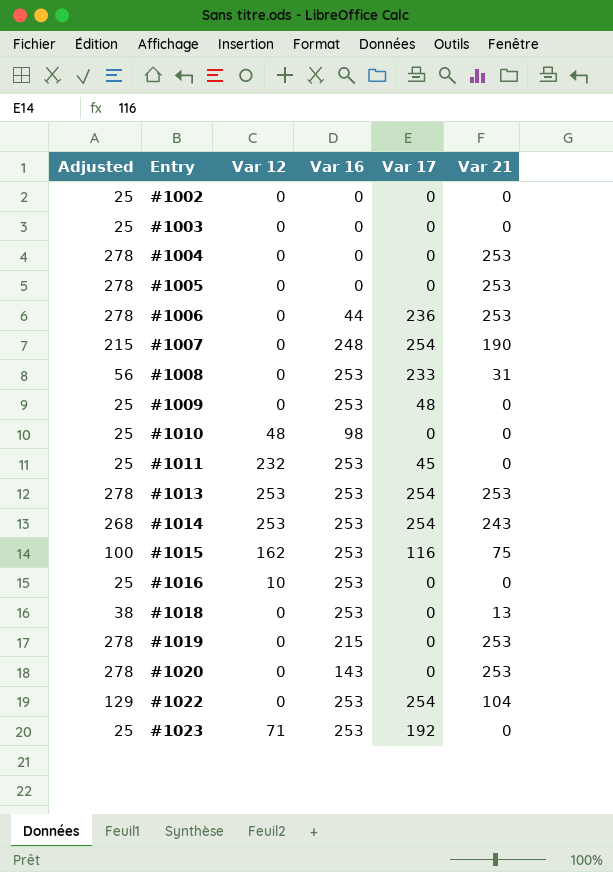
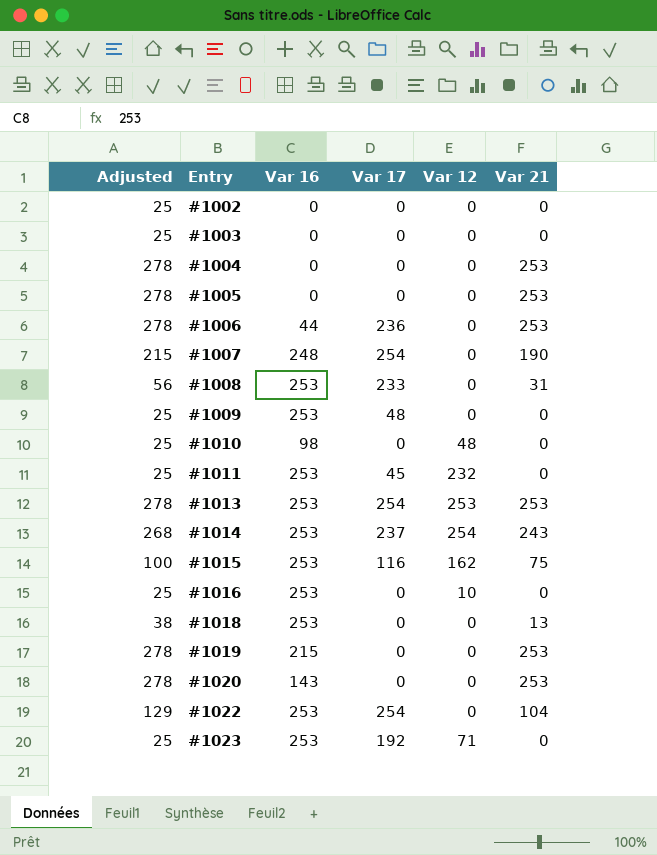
column Var 12 | position: 3 -> 5
#1014 | Var 17: 254 -> 237
#1014 | Var 12: 253 -> 254

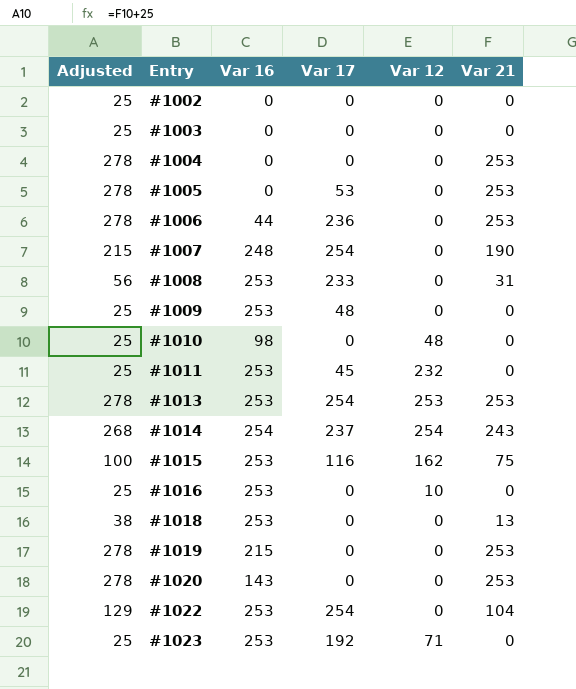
#1005 | Var 17: 0 -> 53
#1014 | Var 16: 253 -> 254

